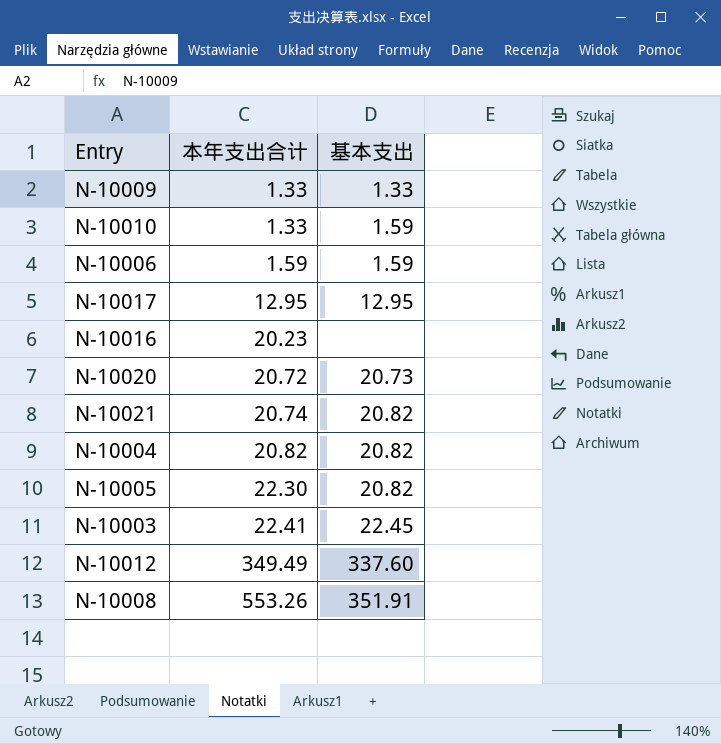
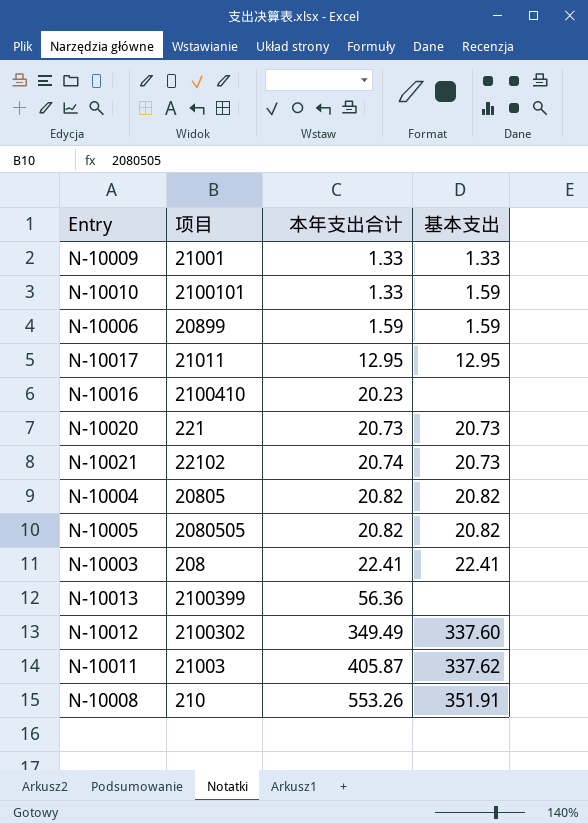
column 项目 | position: none -> 2
N-10020 | 本年支出合计: 20.72 -> 20.73
N-10021 | 基本支出: 20.82 -> 20.73
N-10005 | 本年支出合计: 22.30 -> 20.82
N-10003 | 基本支出: 22.45 -> 22.41
row N-10013: none -> 2100399 | 56.36 | none
row N-10011: none -> 21003 | 405.87 | 337.62

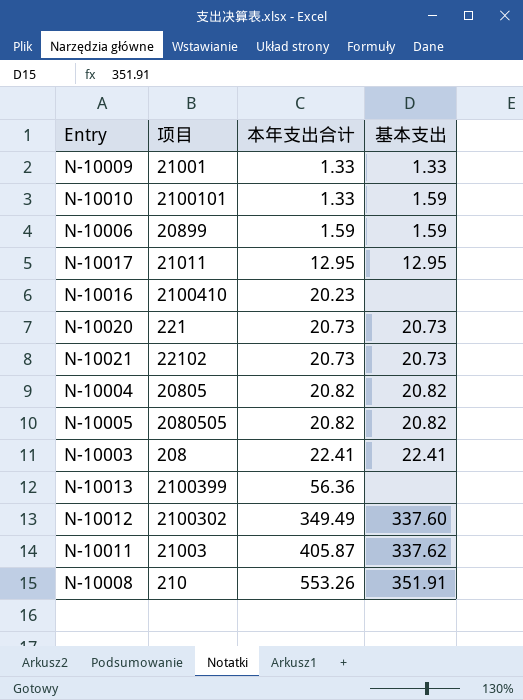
N-10021 | 本年支出合计: 20.74 -> 20.73

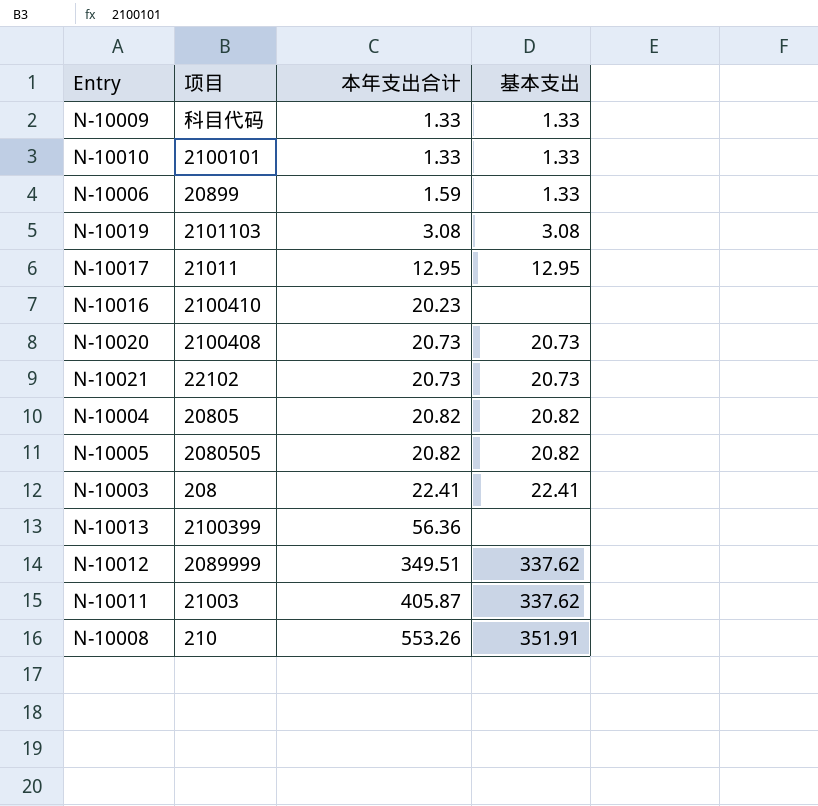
N-10009 | 项目: 21001 -> 科目代码
N-10010 | 基本支出: 1.59 -> 1.33
N-10006 | 基本支出: 1.59 -> 1.33
row N-10019: none -> 2101103 | 3.08 | 3.08
N-10020 | 项目: 221 -> 2100408
N-10012 | 项目: 2100302 -> 2089999
N-10012 | 本年支出合计: 349.49 -> 349.51
N-10012 | 基本支出: 337.60 -> 337.62

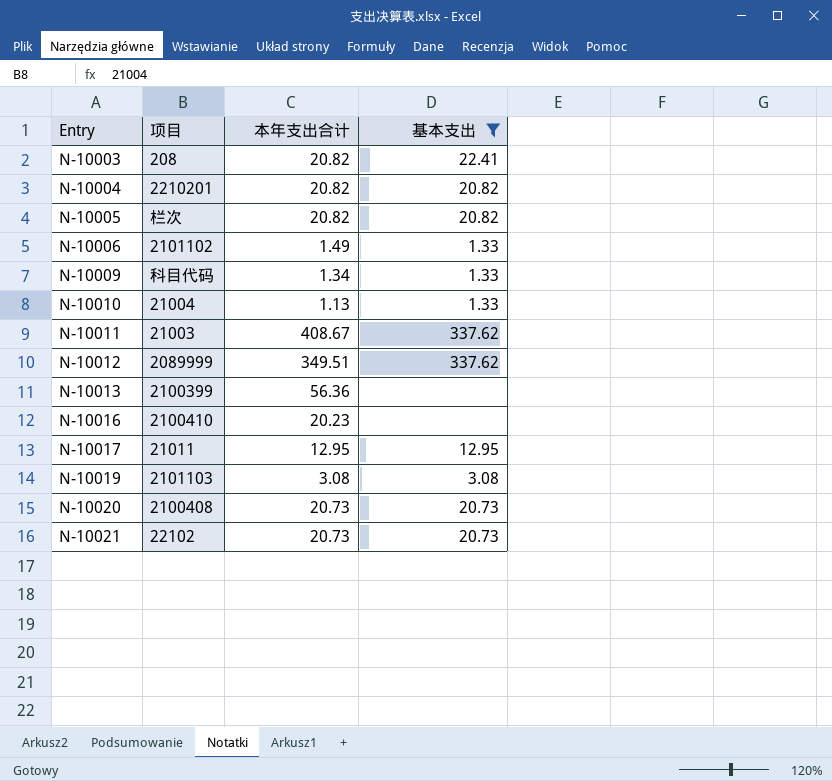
filter: none -> 基本支出 != 351.91
row order: 本年支出合计 ascending -> Entry ascending
N-10003 | 本年支出合计: 22.41 -> 20.82
N-10004 | 项目: 20805 -> 2210201
N-10005 | 项目: 2080505 -> 栏次
N-10006 | 项目: 20899 -> 2101102
N-10006 | 本年支出合计: 1.59 -> 1.49
N-10009 | 本年支出合计: 1.33 -> 1.34
N-10010 | 项目: 2100101 -> 21004
N-10010 | 本年支出合计: 1.33 -> 1.13
N-10011 | 本年支出合计: 405.87 -> 408.67

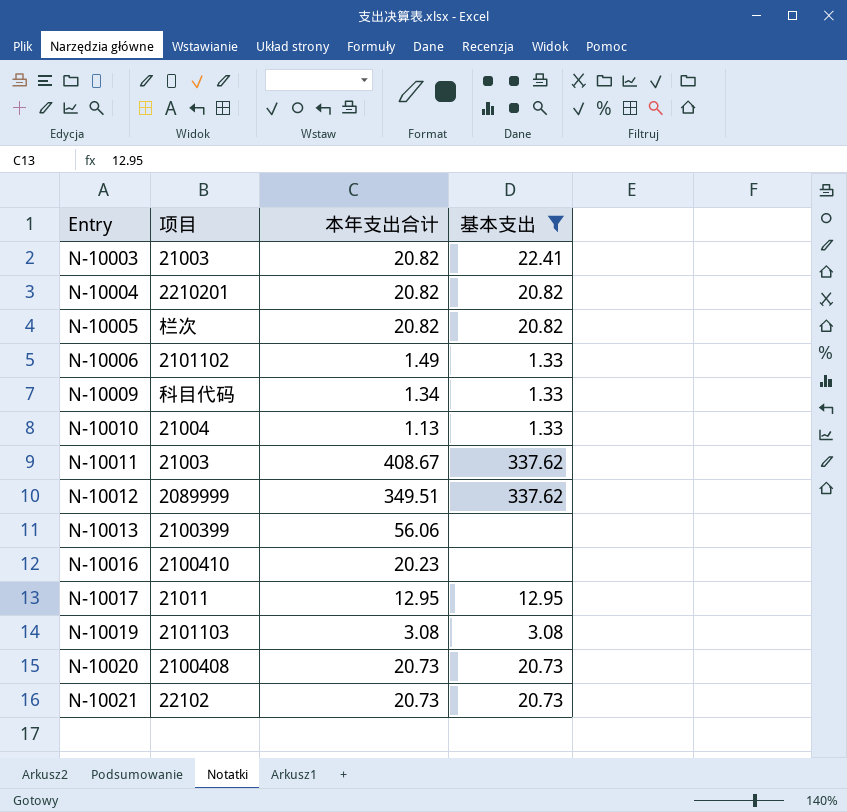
N-10003 | 项目: 208 -> 21003
N-10013 | 本年支出合计: 56.36 -> 56.06

